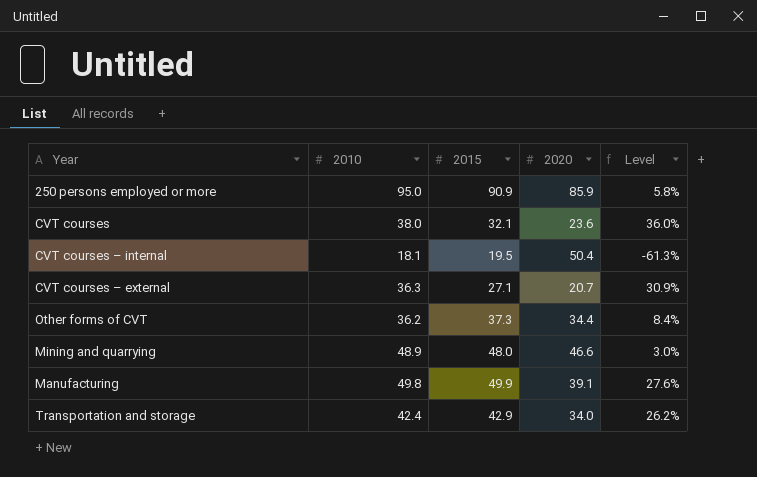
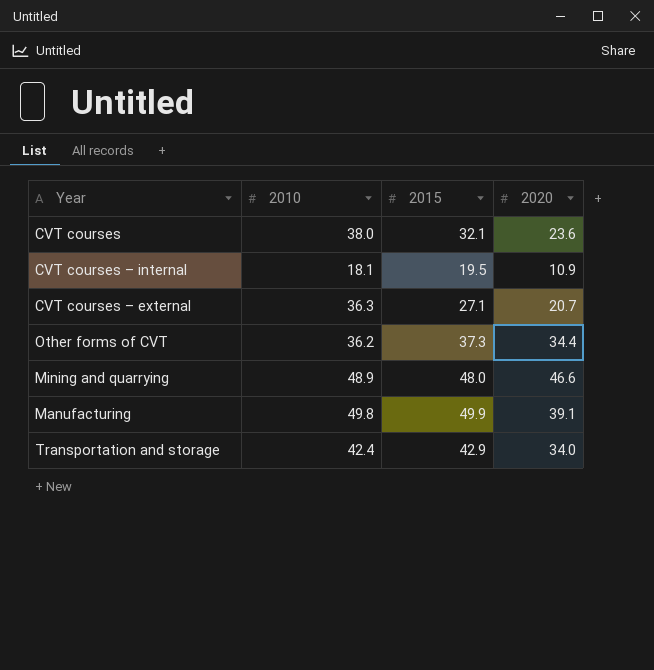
column Level | formula: ([2015] - [2020]) / [2020] -> none
row 250 persons employed or more: 95.0 | 90.9 | 85.9 | 5.8% -> none
CVT courses – internal | 2020: 50.4 -> 10.9

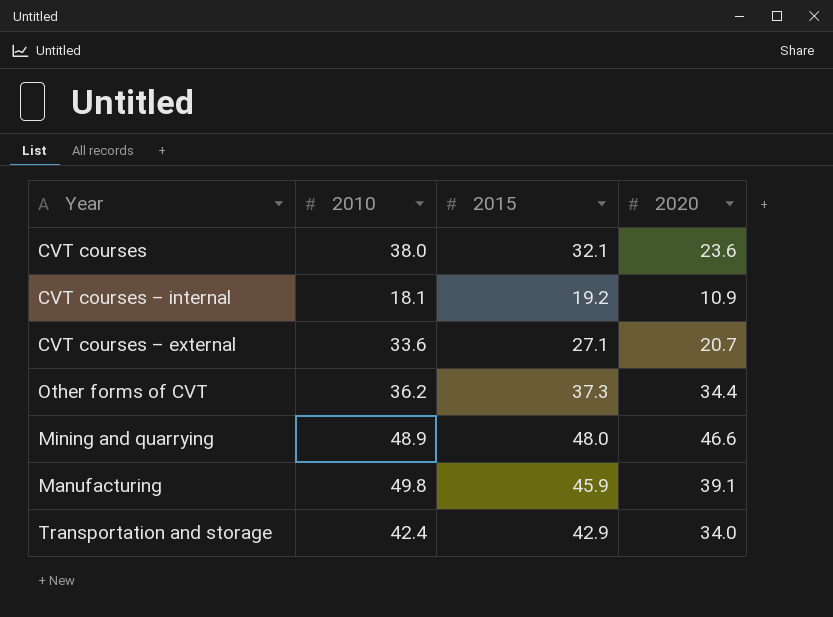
CVT courses – internal | 2015: 19.5 -> 19.2
CVT courses – external | 2010: 36.3 -> 33.6
Manufacturing | 2015: 49.9 -> 45.9

